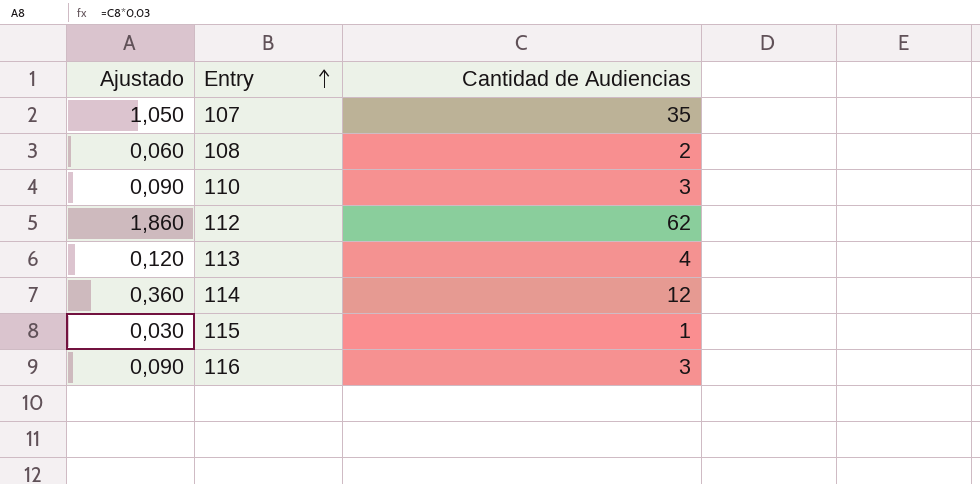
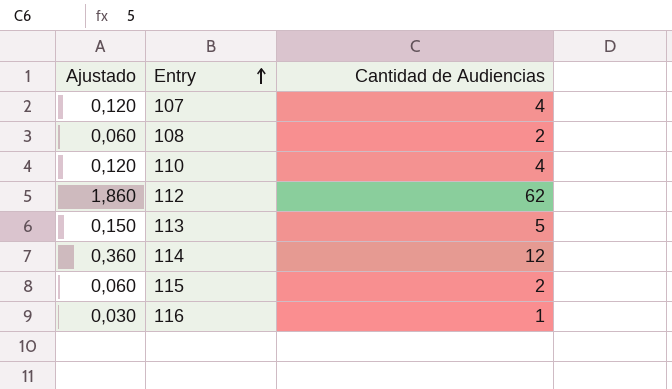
107 | Ajustado: 1,050 -> 0,120
107 | Cantidad de Audiencias: 35 -> 4
110 | Ajustado: 0,090 -> 0,120
110 | Cantidad de Audiencias: 3 -> 4
113 | Ajustado: 0,120 -> 0,150
113 | Cantidad de Audiencias: 4 -> 5
115 | Ajustado: 0,030 -> 0,060
115 | Cantidad de Audiencias: 1 -> 2
116 | Ajustado: 0,090 -> 0,030
116 | Cantidad de Audiencias: 3 -> 1

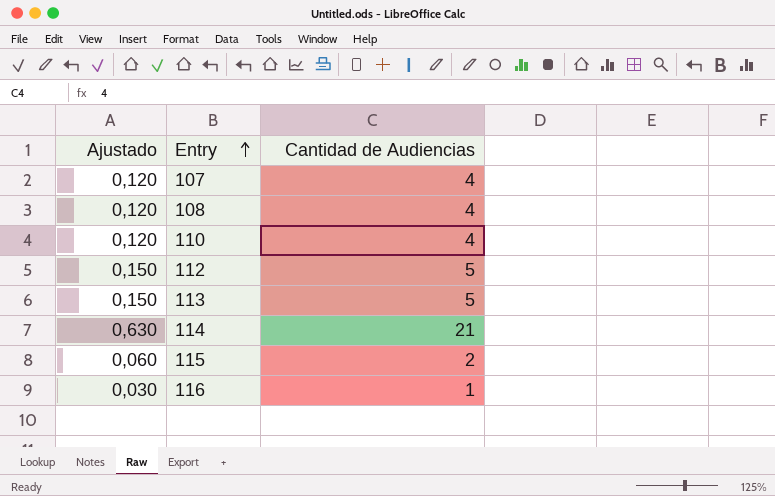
108 | Ajustado: 0,060 -> 0,120
108 | Cantidad de Audiencias: 2 -> 4
112 | Ajustado: 1,860 -> 0,150
112 | Cantidad de Audiencias: 62 -> 5
114 | Ajustado: 0,360 -> 0,630
114 | Cantidad de Audiencias: 12 -> 21

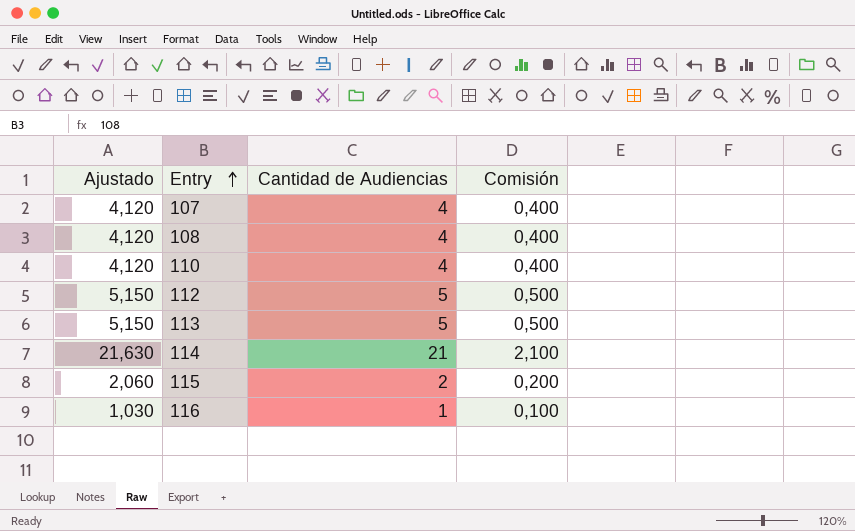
column Ajustado | formula: [Cantidad de Audiencias] * 0,03 -> [Cantidad de Audiencias] * 1,03
column Comisión | formula: none -> [Cantidad de Audiencias] * 0,1

